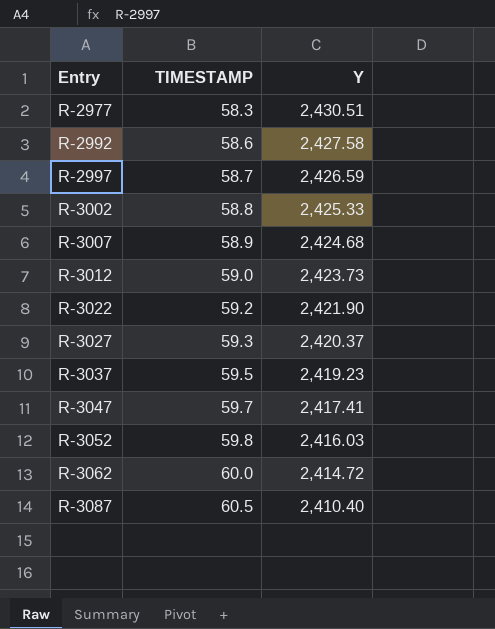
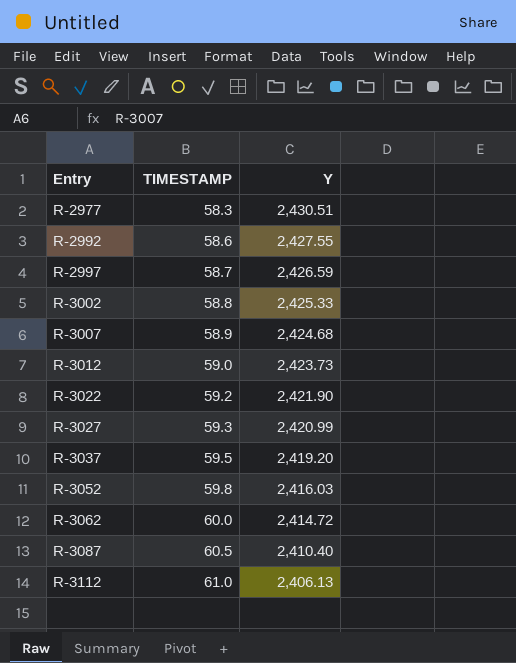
row R-3047: 59.7 | 2,417.41 -> none
R-2992 | Y: 2,427.58 -> 2,427.55
R-3027 | Y: 2,420.37 -> 2,420.99
R-3037 | Y: 2,419.23 -> 2,419.20
row R-3112: none -> 61.0 | 2,406.13

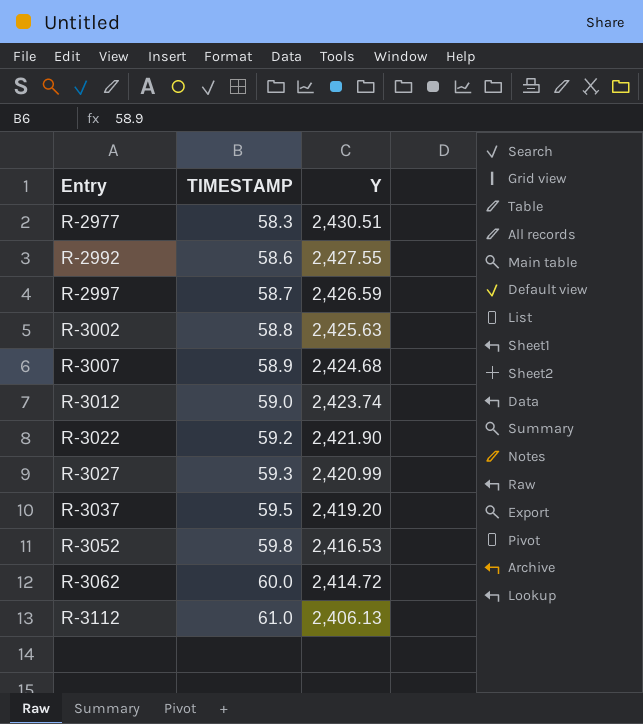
row R-3087: 60.5 | 2,410.40 -> none
R-3002 | Y: 2,425.33 -> 2,425.63
R-3012 | Y: 2,423.73 -> 2,423.74
R-3052 | Y: 2,416.03 -> 2,416.53

